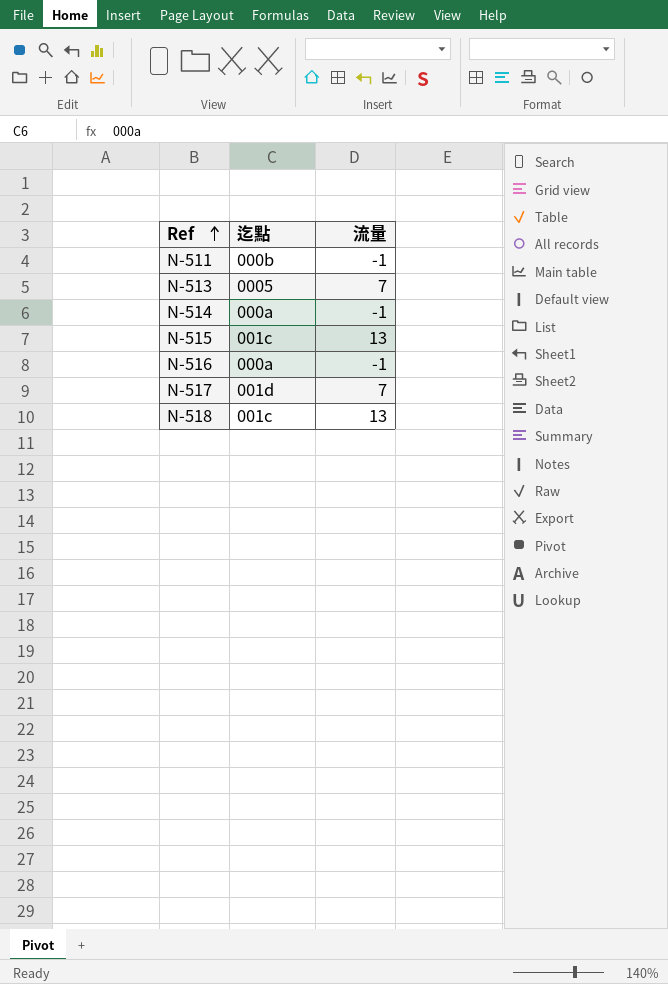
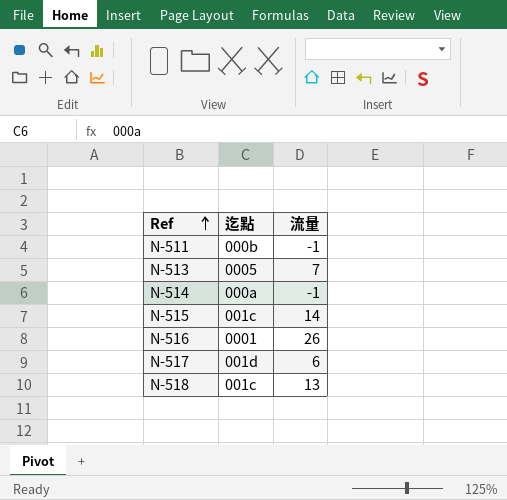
N-515 | 流量: 13 -> 14
N-516 | 迄點: 000a -> 0001
N-516 | 流量: -1 -> 26
N-517 | 流量: 7 -> 6

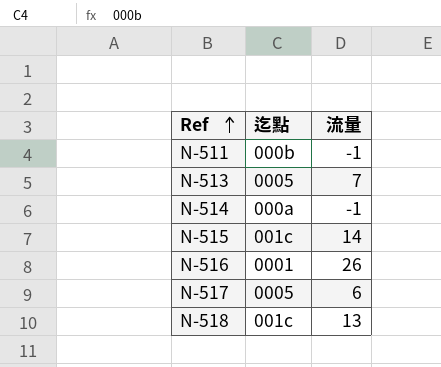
N-517 | 迄點: 001d -> 0005

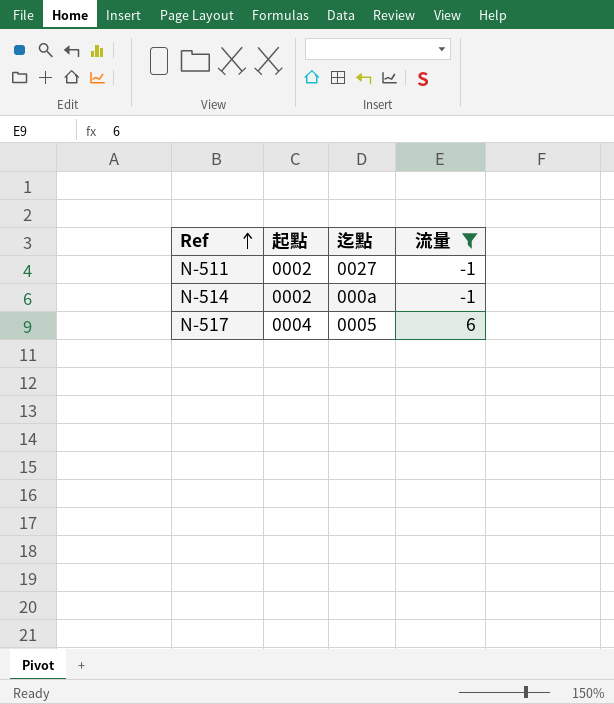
filter: none -> 流量 <= 6
column 起點 | position: none -> 2
N-511 | 迄點: 000b -> 0027

